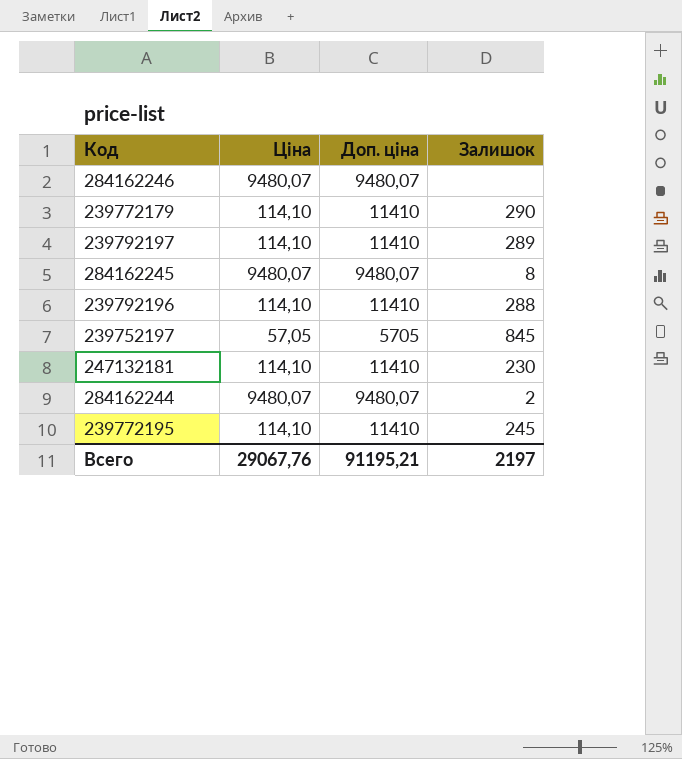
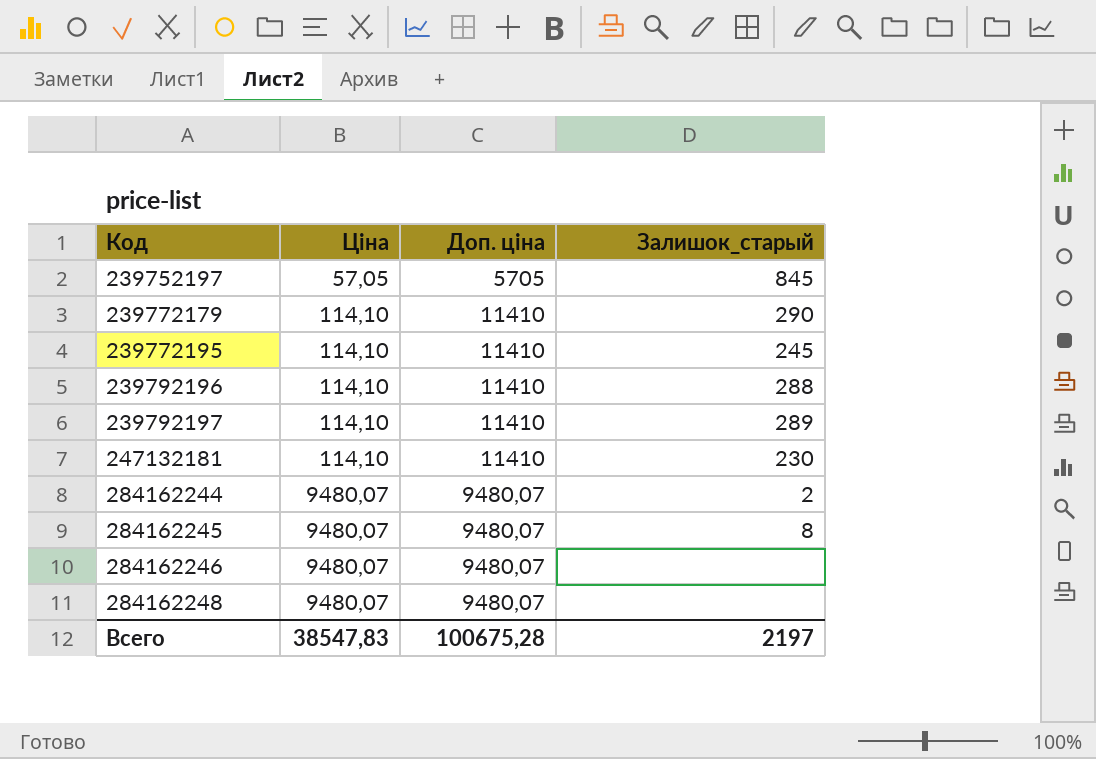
row order: none -> Код ascending
column name: Залишок -> Залишок_старый
row 284162248: none -> 9480,07 | 9480,07 | none
Всего | Ціна: 29067,76 -> 38547,83
Всего | Доп. ціна: 91195,21 -> 100675,28

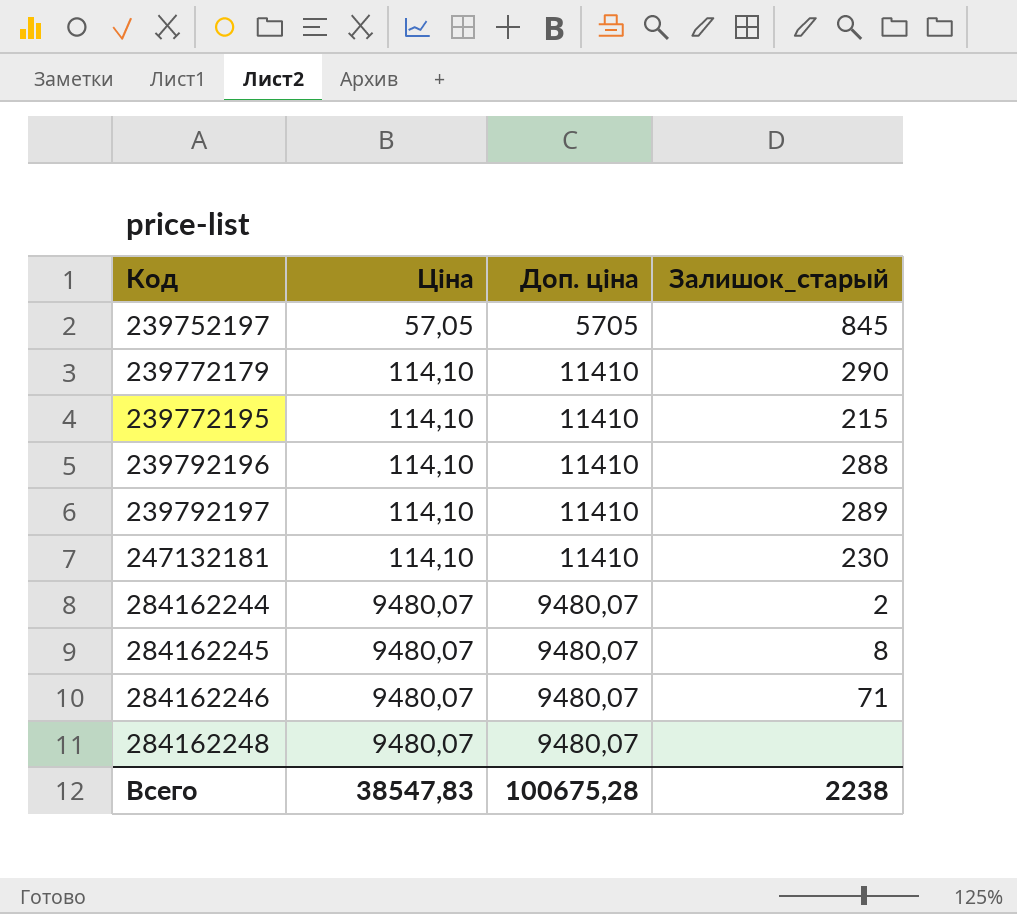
239772195 | Залишок_старый: 245 -> 215
284162246 | Залишок_старый: none -> 71
Всего | Залишок_старый: 2197 -> 2238

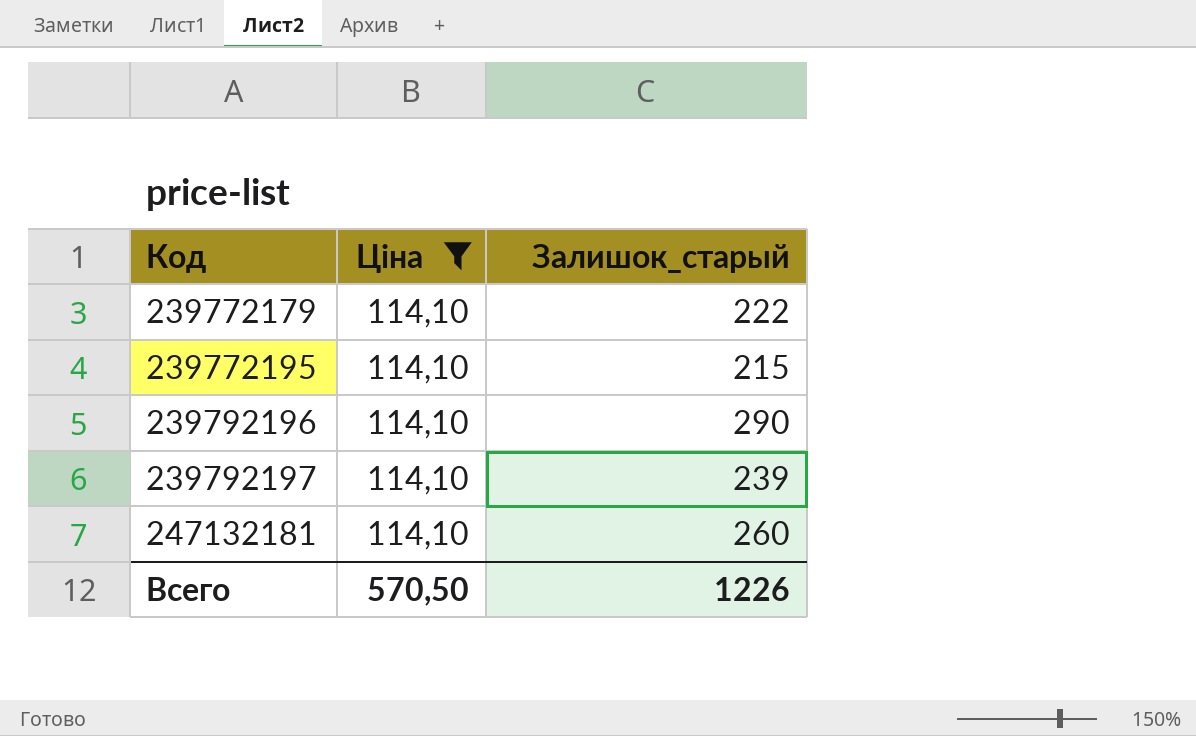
filter: none -> Ціна = 114,10
column Доп. ціна | position: 3 -> none
239772179 | Залишок_старый: 290 -> 222
239792196 | Залишок_старый: 288 -> 290
239792197 | Залишок_старый: 289 -> 239
247132181 | Залишок_старый: 230 -> 260
Всего | Ціна: 38547,83 -> 570,50
Всего | Залишок_старый: 2238 -> 1226

